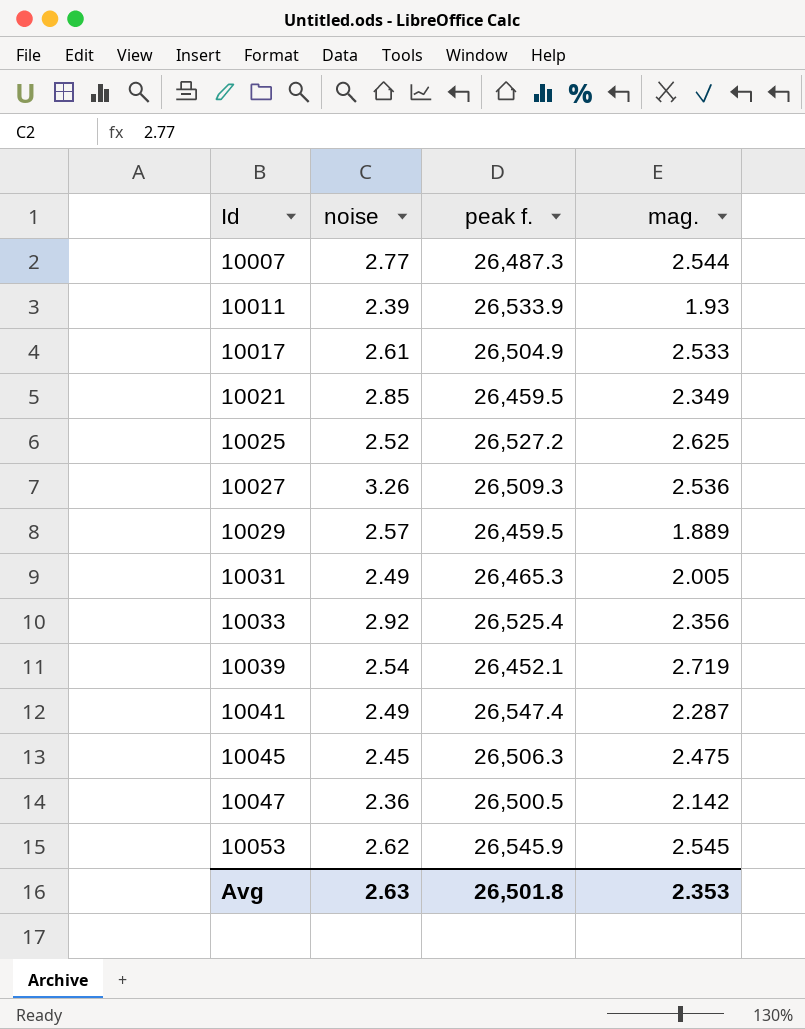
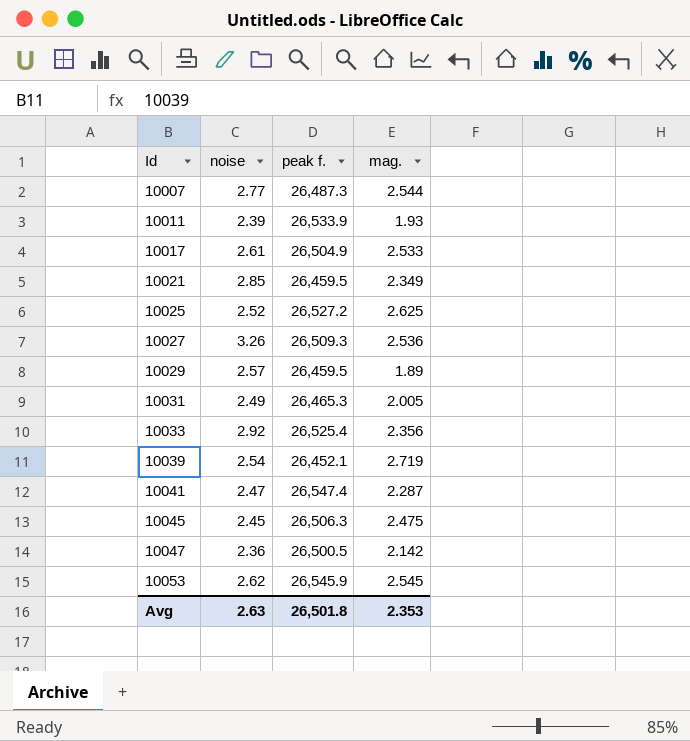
10029 | mag.: 1.889 -> 1.89
10041 | noise: 2.49 -> 2.47

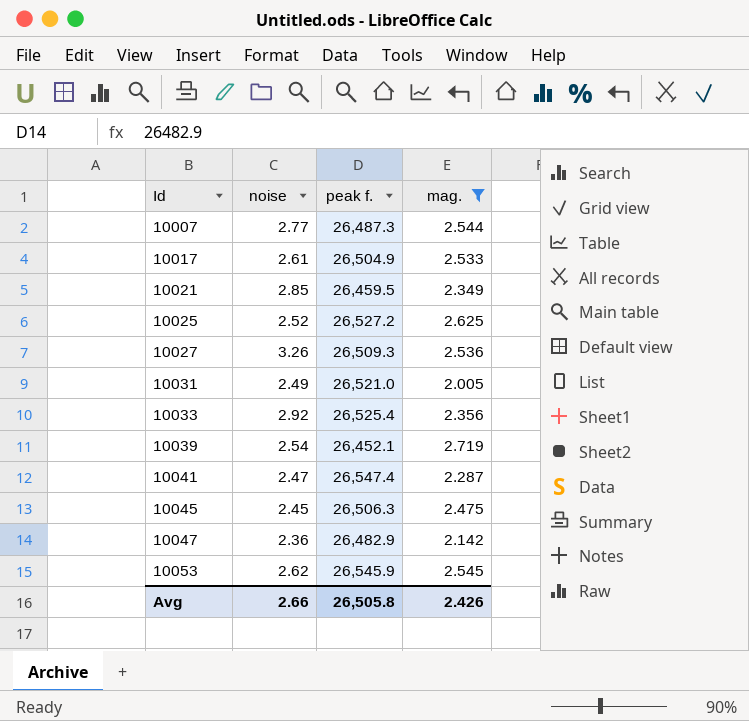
filter: none -> mag. >= 2.005
10031 | peak f.: 26,465.3 -> 26,521.0
10047 | peak f.: 26,500.5 -> 26,482.9
Avg | noise: 2.63 -> 2.66
Avg | peak f.: 26,501.8 -> 26,505.8
Avg | mag.: 2.353 -> 2.426

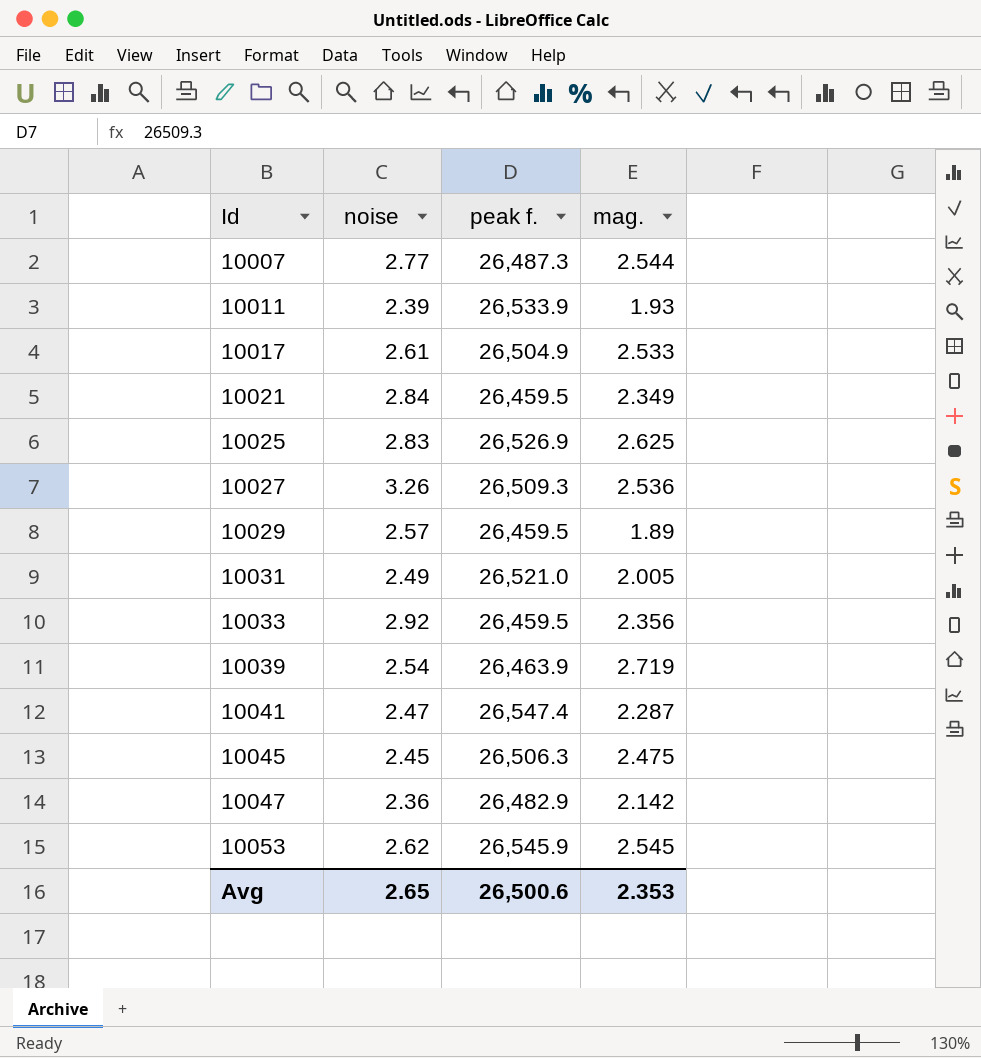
filter: mag. >= 2.005 -> none
10021 | noise: 2.85 -> 2.84
10025 | noise: 2.52 -> 2.83
10025 | peak f.: 26,527.2 -> 26,526.9
10033 | peak f.: 26,525.4 -> 26,459.5
10039 | peak f.: 26,452.1 -> 26,463.9
Avg | noise: 2.66 -> 2.65
Avg | peak f.: 26,505.8 -> 26,500.6
Avg | mag.: 2.426 -> 2.353

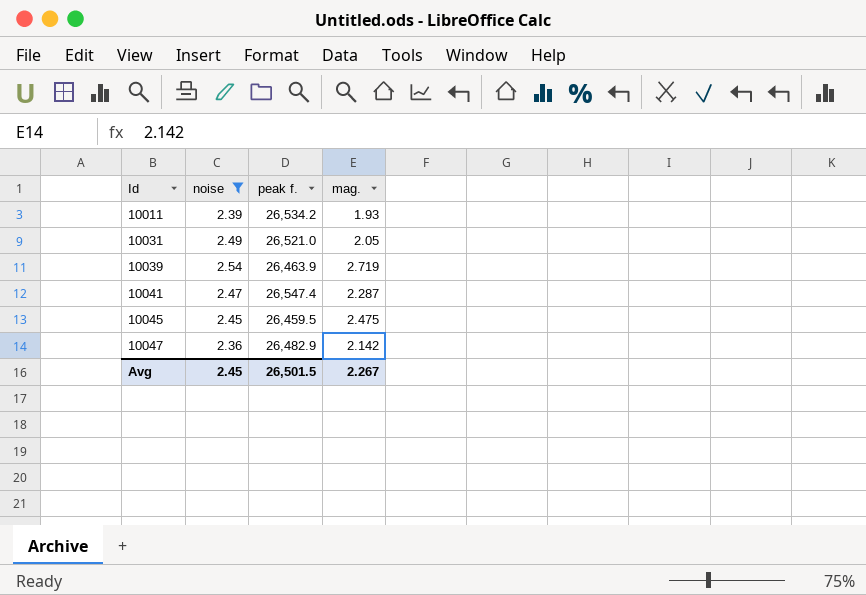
filter: none -> noise <= 2.54
10011 | peak f.: 26,533.9 -> 26,534.2
10031 | mag.: 2.005 -> 2.05
10045 | peak f.: 26,506.3 -> 26,459.5
Avg | noise: 2.65 -> 2.45
Avg | peak f.: 26,500.6 -> 26,501.5
Avg | mag.: 2.353 -> 2.267

